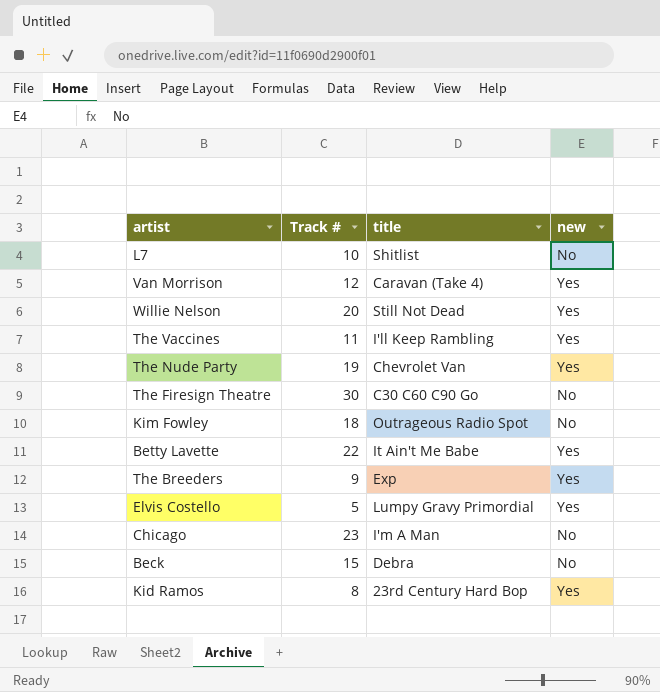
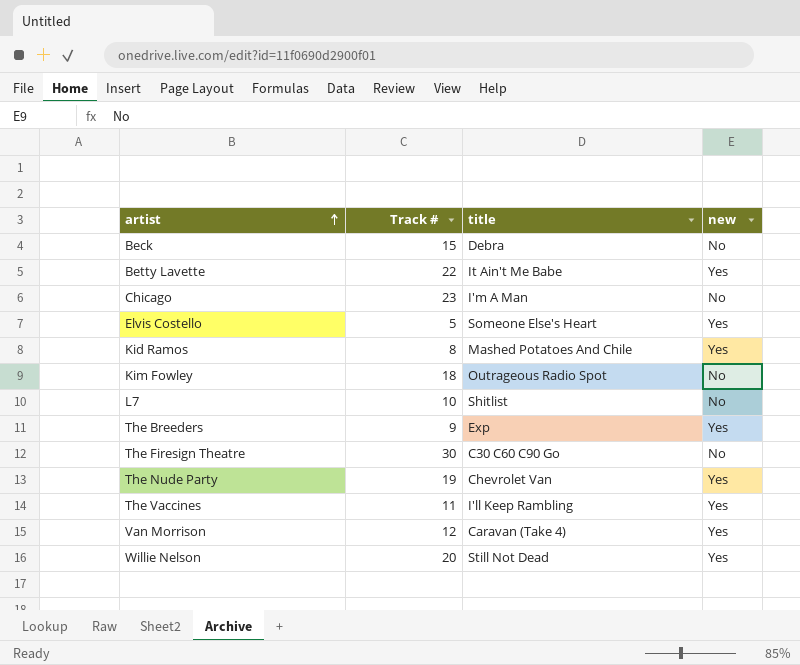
row order: none -> artist ascending
Elvis Costello | title: Lumpy Gravy Primordial -> Someone Else's Heart
Kid Ramos | title: 23rd Century Hard Bop -> Mashed Potatoes And Chile

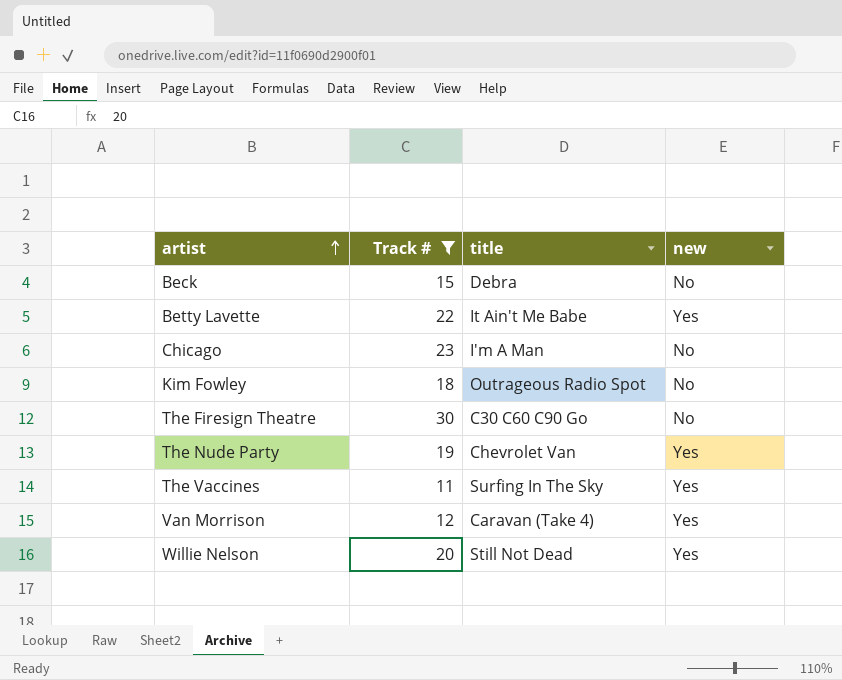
filter: none -> Track # >= 11
The Vaccines | title: I'll Keep Rambling -> Surfing In The Sky

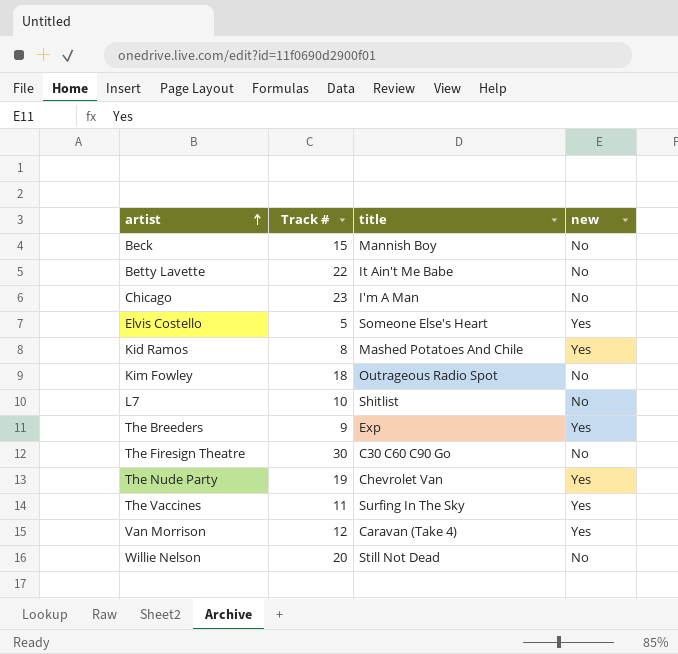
filter: Track # >= 11 -> none
Beck | title: Debra -> Mannish Boy
Betty Lavette | new: Yes -> No
Willie Nelson | new: Yes -> No

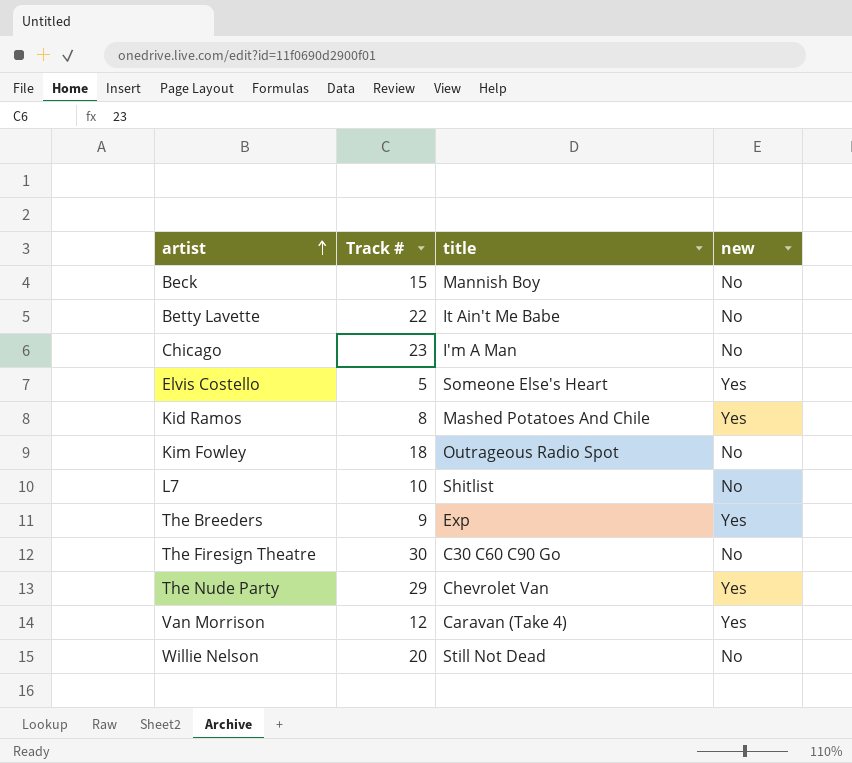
row The Vaccines: 11 | Surfing In The Sky | Yes -> none
The Nude Party | Track #: 19 -> 29

